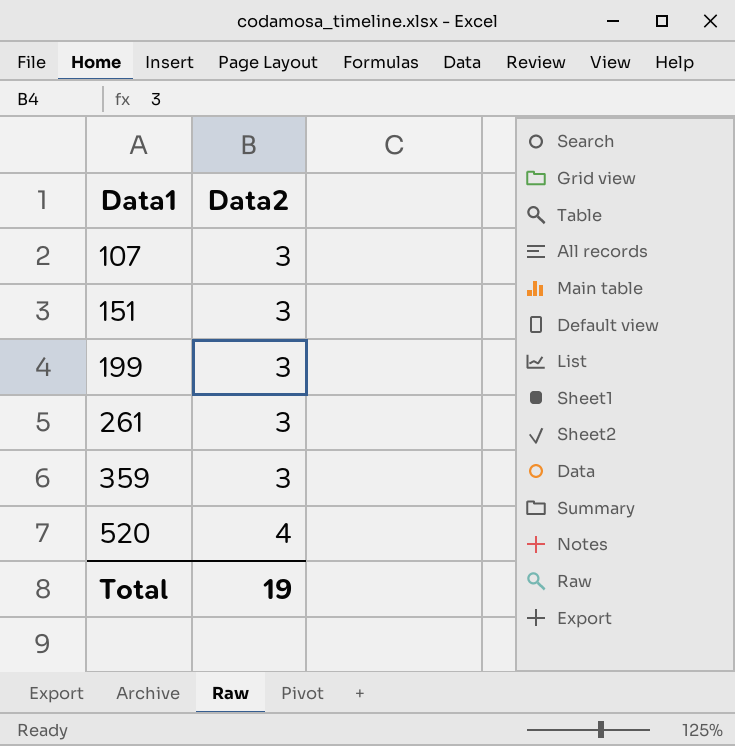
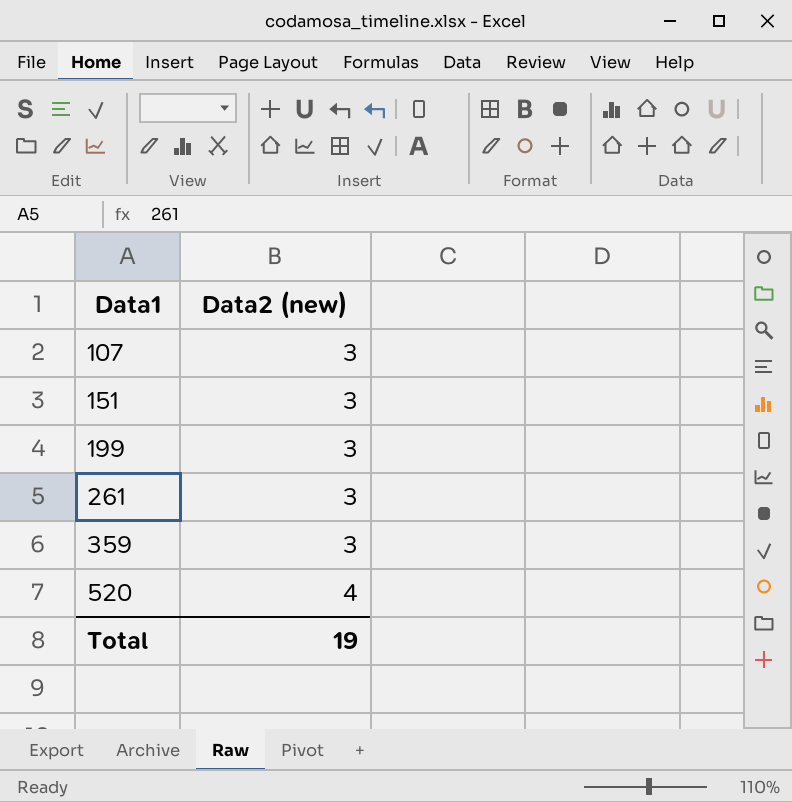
column name: Data2 -> Data2 (new)

